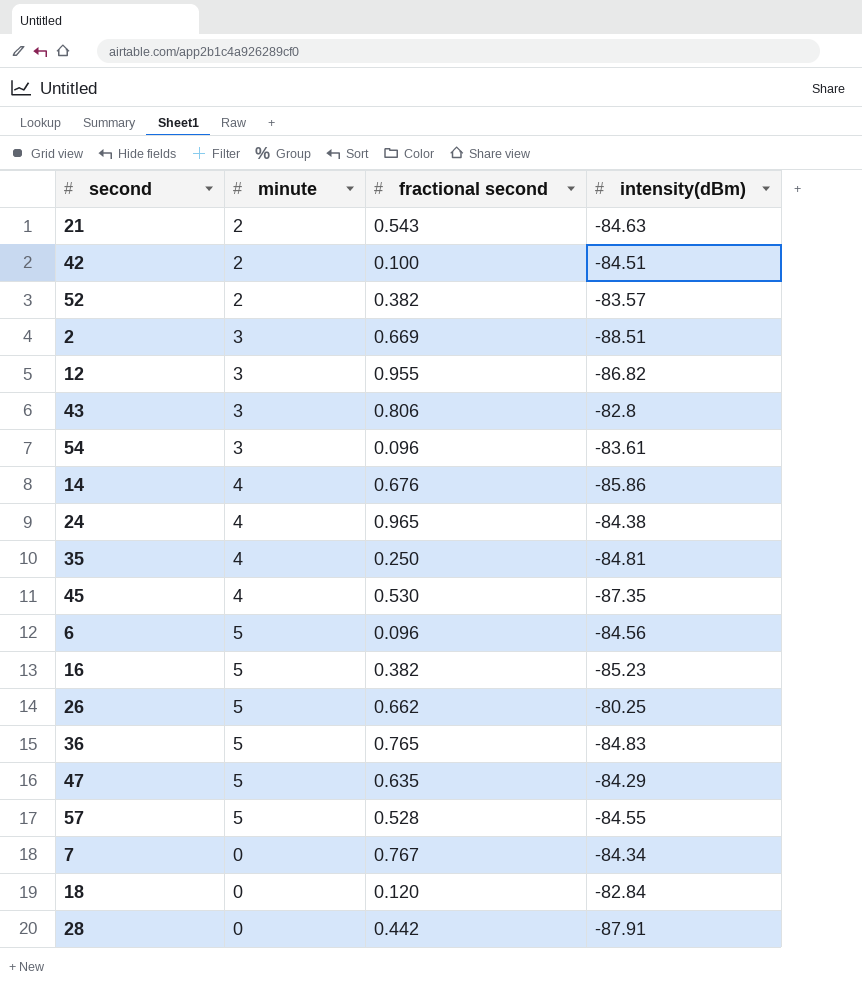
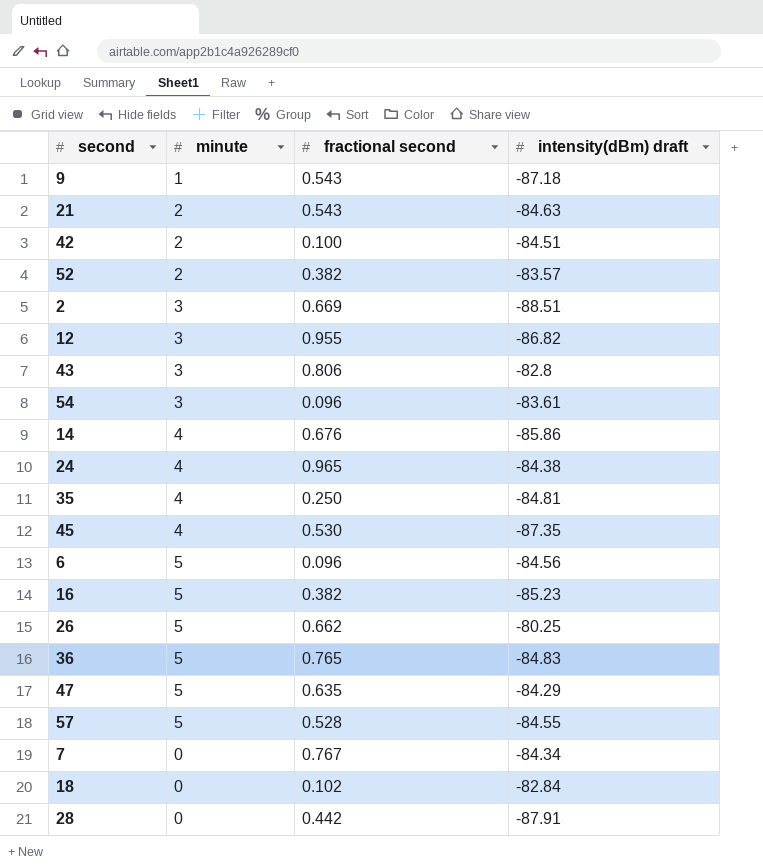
column name: intensity(dBm) -> intensity(dBm) draft
row 9: none -> 1 | 0.543 | -87.18
18 | fractional second: 0.120 -> 0.102

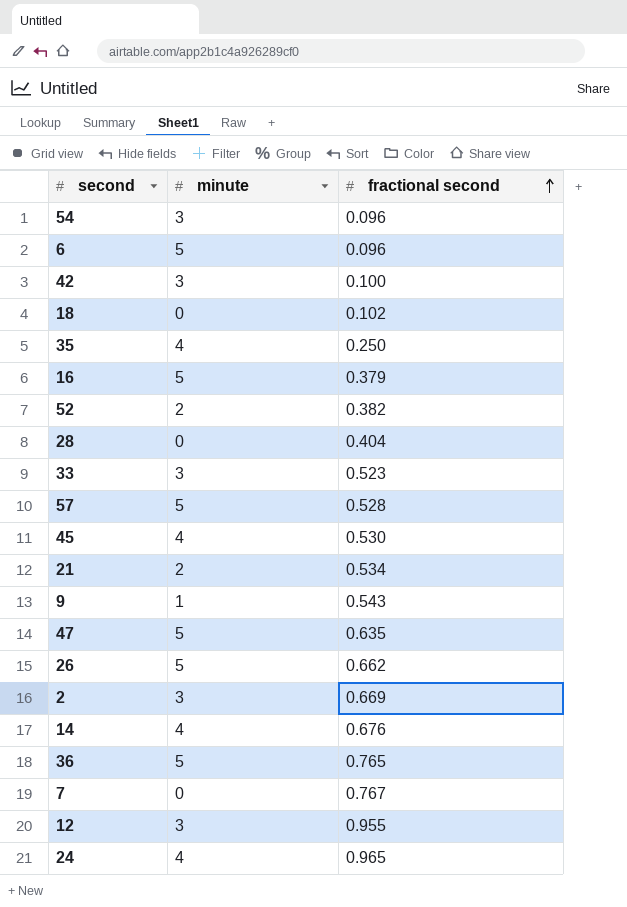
row order: none -> fractional second ascending
column intensity(dBm) draft | position: 4 -> none
row 43: 3 | 0.806 | -82.8 -> none
42 | minute: 2 -> 3
16 | fractional second: 0.382 -> 0.379
28 | fractional second: 0.442 -> 0.404
row 33: none -> 3 | 0.523
21 | fractional second: 0.543 -> 0.534

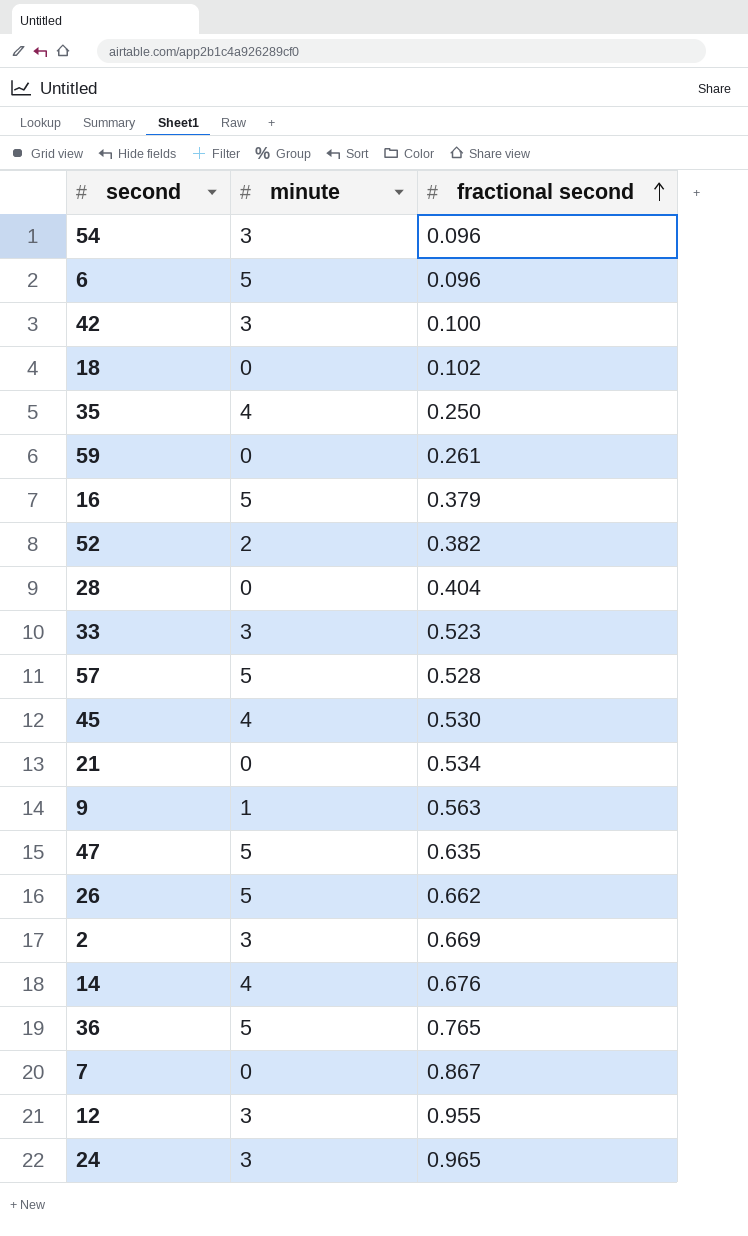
row 59: none -> 0 | 0.261
21 | minute: 2 -> 0
9 | fractional second: 0.543 -> 0.563
7 | fractional second: 0.767 -> 0.867
24 | minute: 4 -> 3

